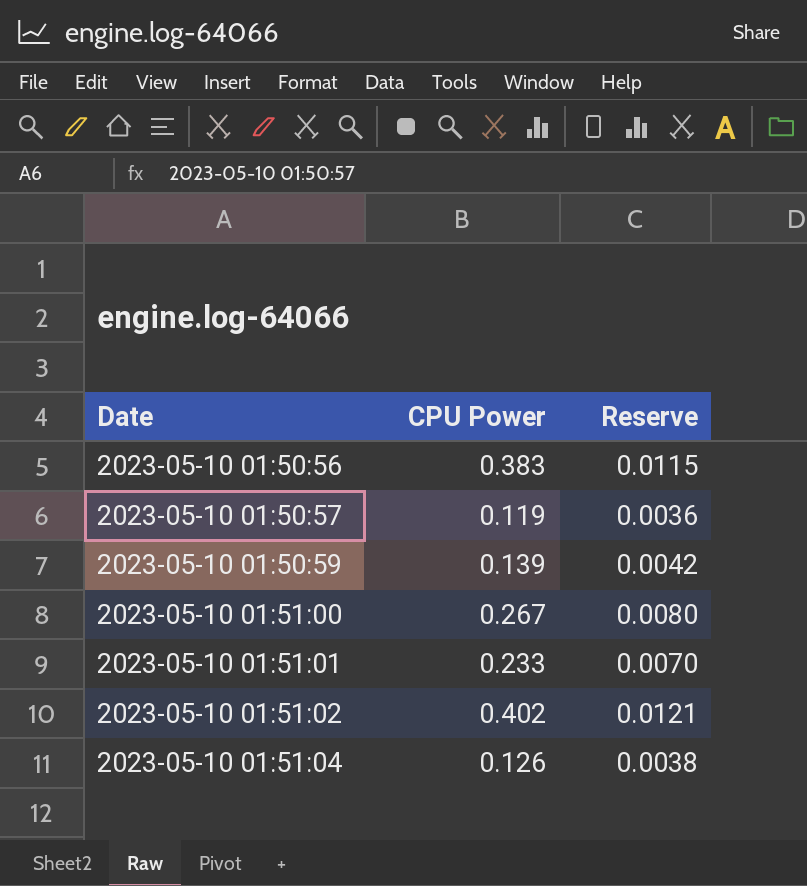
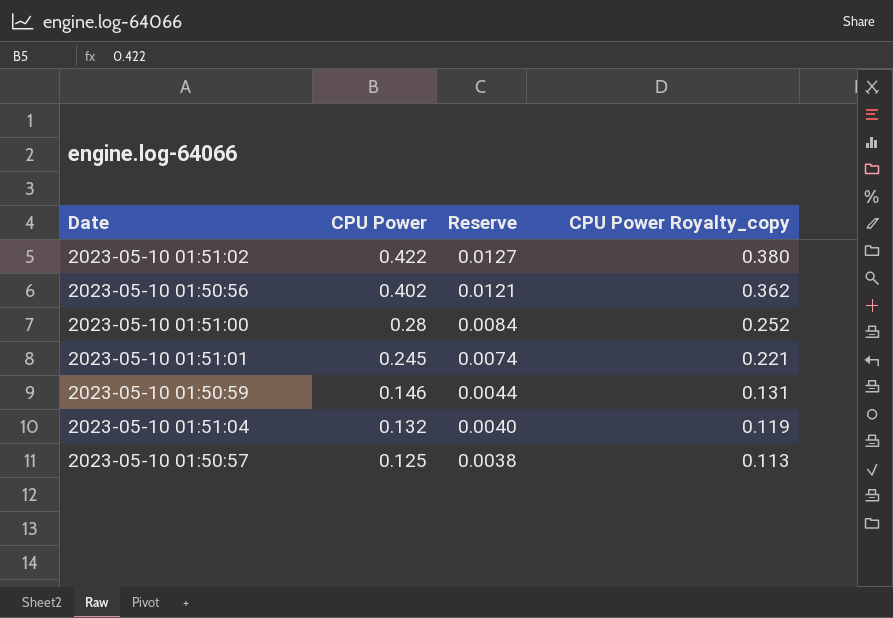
row order: Date ascending -> CPU Power descending
column CPU Power Royalty_copy | formula: none -> [CPU Power] * 0.9
2023-05-10 01:51:02 | CPU Power: 0.402 -> 0.422
2023-05-10 01:51:02 | Reserve: 0.0121 -> 0.0127
2023-05-10 01:50:56 | CPU Power: 0.383 -> 0.402
2023-05-10 01:50:56 | Reserve: 0.0115 -> 0.0121
2023-05-10 01:51:00 | CPU Power: 0.267 -> 0.28
2023-05-10 01:51:00 | Reserve: 0.0080 -> 0.0084
2023-05-10 01:51:01 | CPU Power: 0.233 -> 0.245
2023-05-10 01:51:01 | Reserve: 0.0070 -> 0.0074
2023-05-10 01:50:59 | CPU Power: 0.139 -> 0.146
2023-05-10 01:50:59 | Reserve: 0.0042 -> 0.0044
2023-05-10 01:51:04 | CPU Power: 0.126 -> 0.132
2023-05-10 01:51:04 | Reserve: 0.0038 -> 0.0040
2023-05-10 01:50:57 | CPU Power: 0.119 -> 0.125
2023-05-10 01:50:57 | Reserve: 0.0036 -> 0.0038

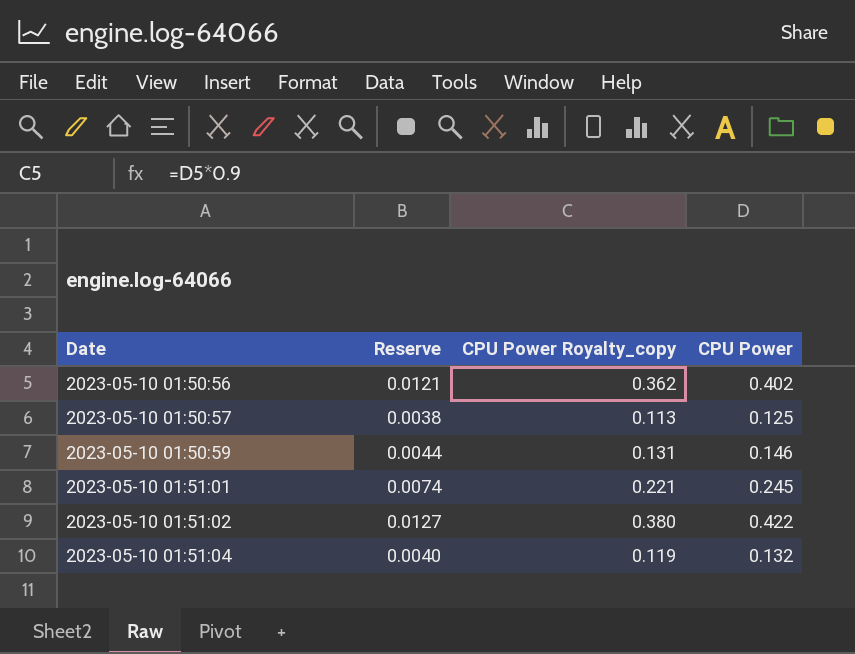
row order: CPU Power descending -> Date ascending
column CPU Power | position: 2 -> 4
row 2023-05-10 01:51:00: 0.28 | 0.0084 | 0.252 -> none

